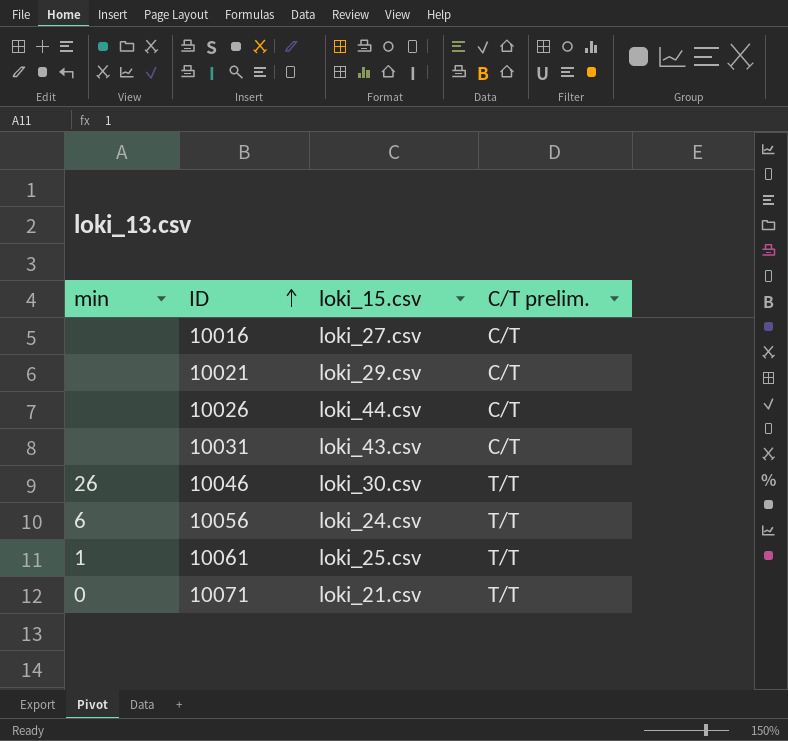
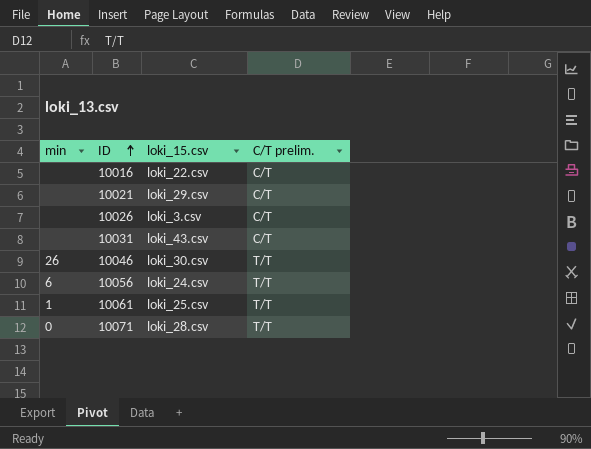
10016 | loki_15.csv: loki_27.csv -> loki_22.csv
10026 | loki_15.csv: loki_44.csv -> loki_3.csv
10071 | loki_15.csv: loki_21.csv -> loki_28.csv

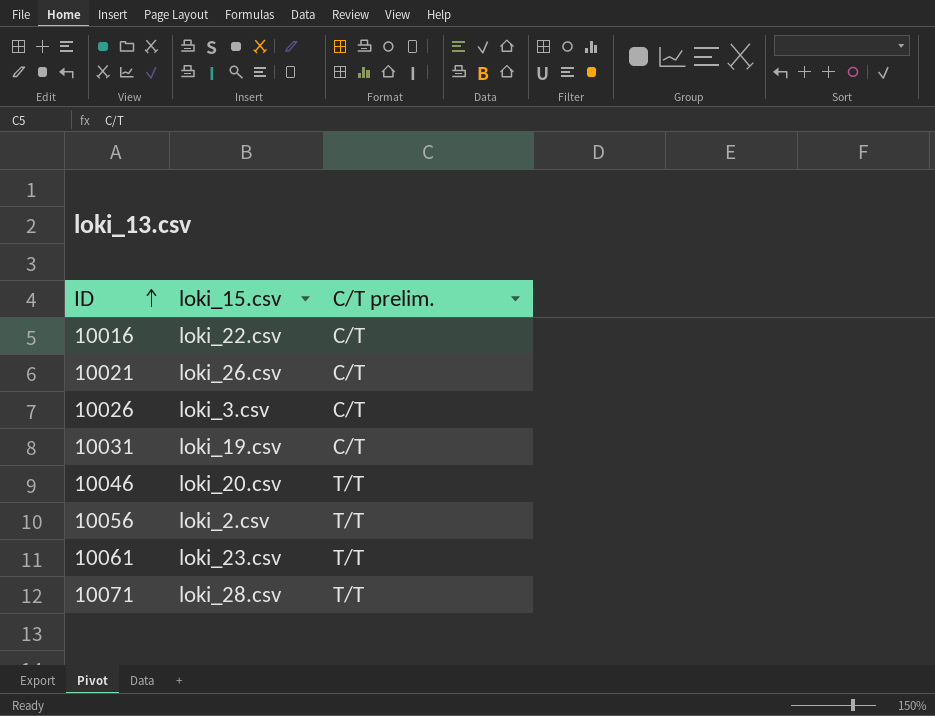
column min | position: 1 -> none
10021 | loki_15.csv: loki_29.csv -> loki_26.csv
10031 | loki_15.csv: loki_43.csv -> loki_19.csv
10046 | loki_15.csv: loki_30.csv -> loki_20.csv
10056 | loki_15.csv: loki_24.csv -> loki_2.csv
10061 | loki_15.csv: loki_25.csv -> loki_23.csv

